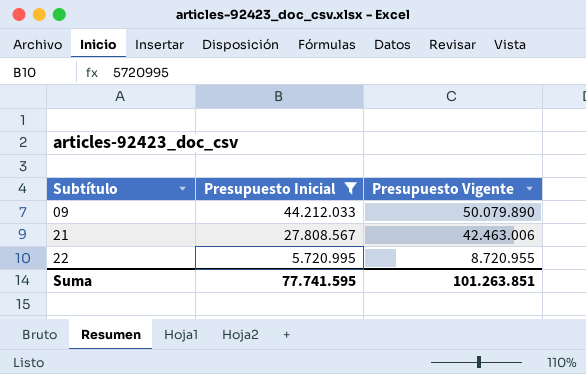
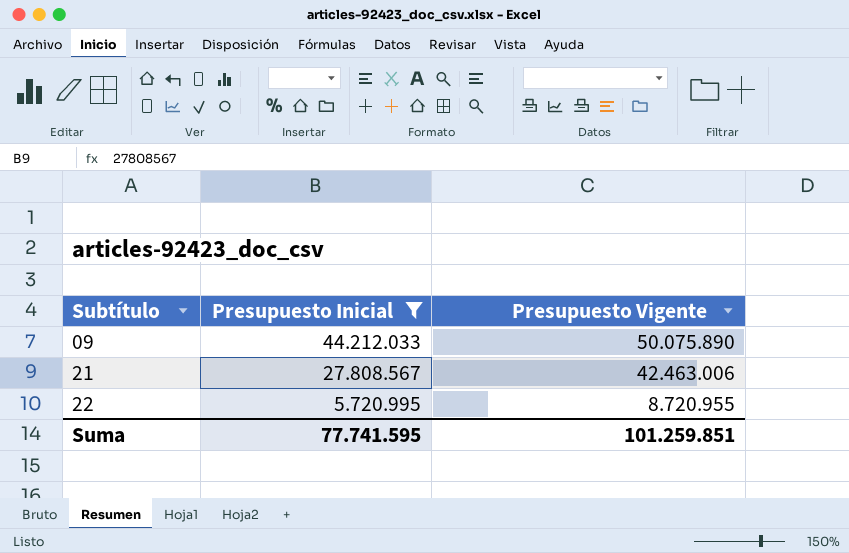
09 | Presupuesto Vigente: 50.079.890 -> 50.075.890
Suma | Presupuesto Vigente: 101.263.851 -> 101.259.851

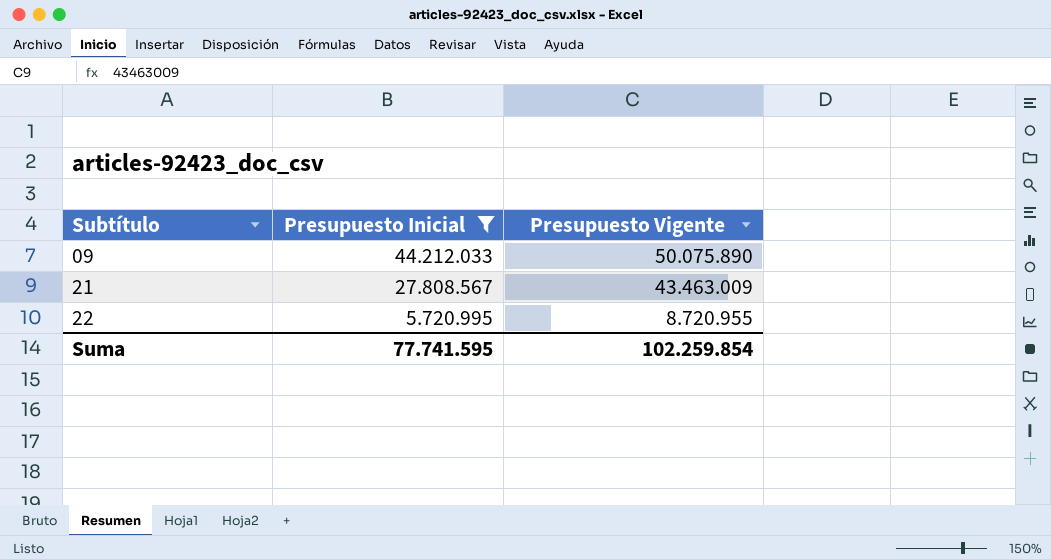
21 | Presupuesto Vigente: 42.463.006 -> 43.463.009
Suma | Presupuesto Vigente: 101.259.851 -> 102.259.854

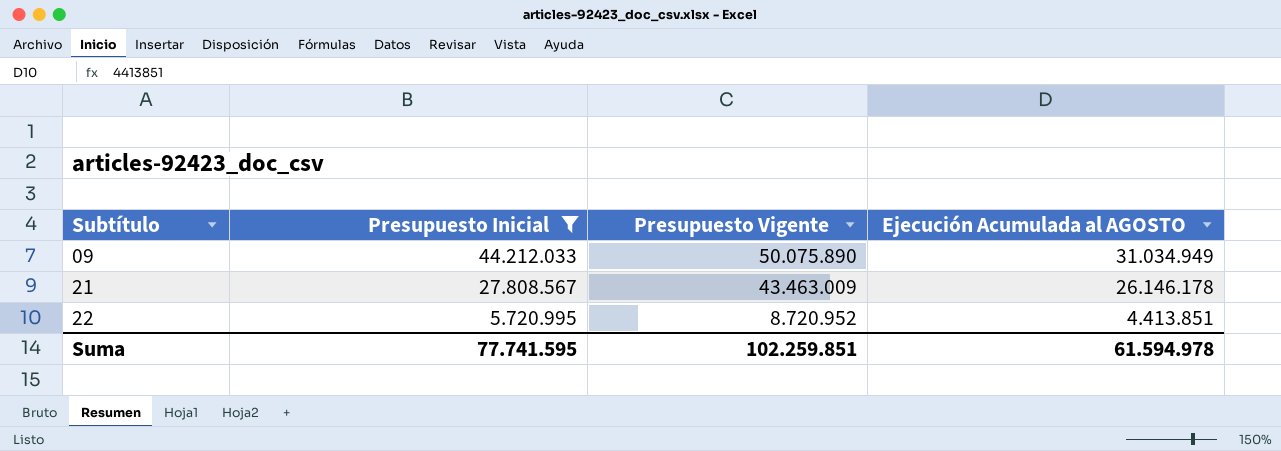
column Ejecución Acumulada al AGOSTO | position: none -> 4
22 | Presupuesto Vigente: 8.720.955 -> 8.720.952
Suma | Presupuesto Vigente: 102.259.854 -> 102.259.851

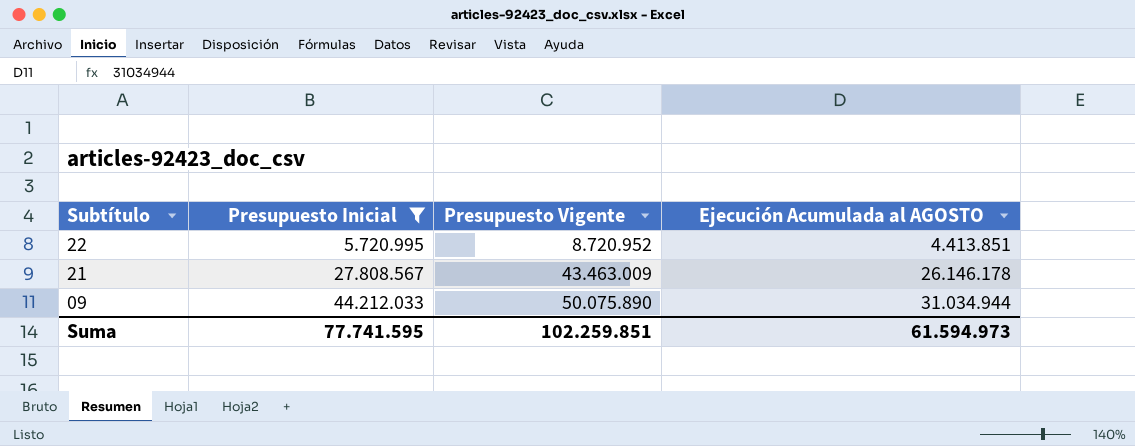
row order: Subtítulo ascending -> Subtítulo descending
09 | Ejecución Acumulada al AGOSTO: 31.034.949 -> 31.034.944
Suma | Ejecución Acumulada al AGOSTO: 61.594.978 -> 61.594.973

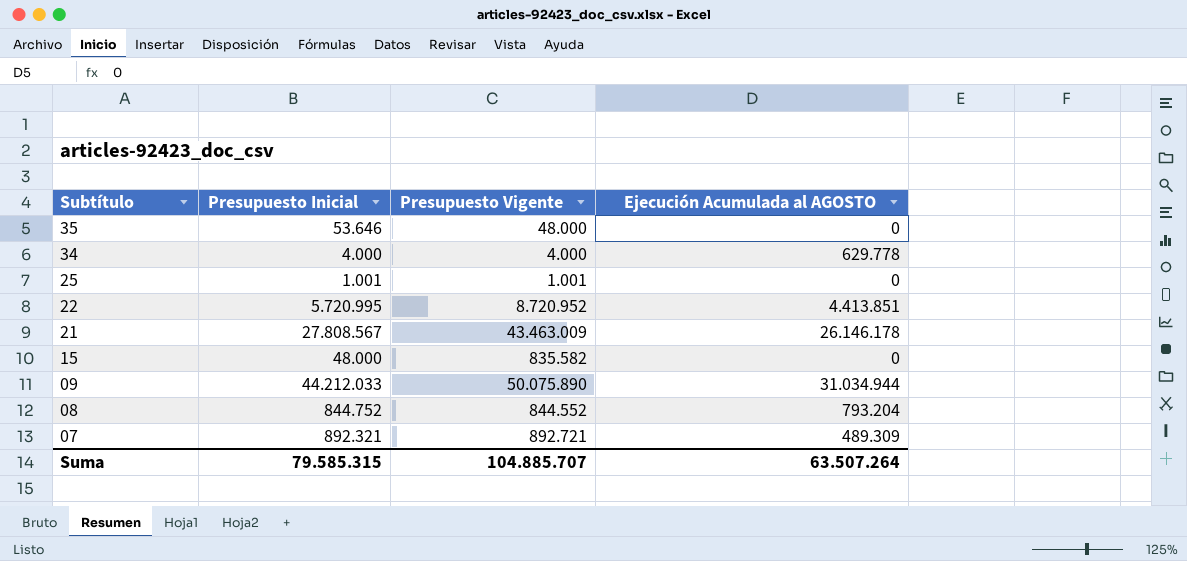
filter: Presupuesto Inicial >= 5.720.995 -> none
Suma | Presupuesto Inicial: 77.741.595 -> 79.585.315
Suma | Presupuesto Vigente: 102.259.851 -> 104.885.707
Suma | Ejecución Acumulada al AGOSTO: 61.594.973 -> 63.507.264

